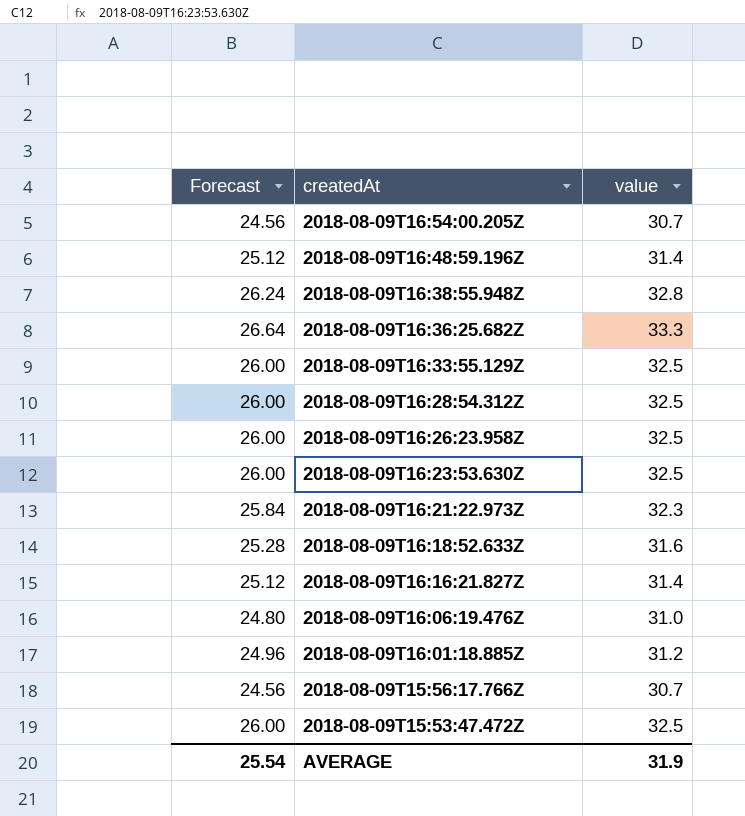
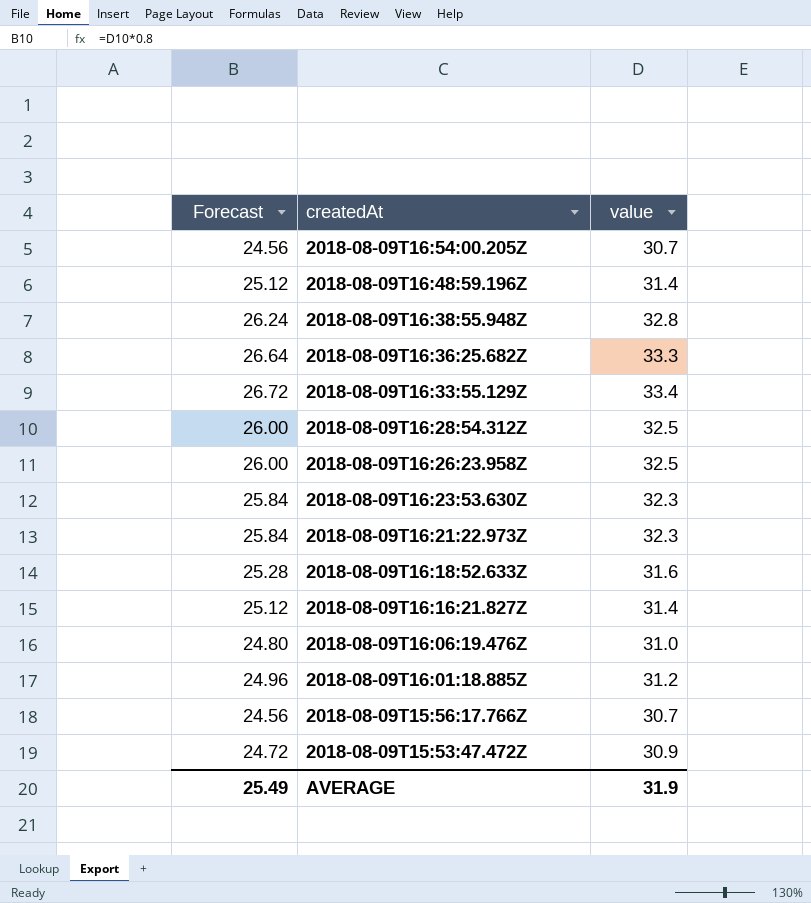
2018-08-09T16:33:55.129Z | Forecast: 26.00 -> 26.72
2018-08-09T16:33:55.129Z | value: 32.5 -> 33.4
2018-08-09T16:23:53.630Z | Forecast: 26.00 -> 25.84
2018-08-09T16:23:53.630Z | value: 32.5 -> 32.3
2018-08-09T15:53:47.472Z | Forecast: 26.00 -> 24.72
2018-08-09T15:53:47.472Z | value: 32.5 -> 30.9
AVERAGE | Forecast: 25.54 -> 25.49

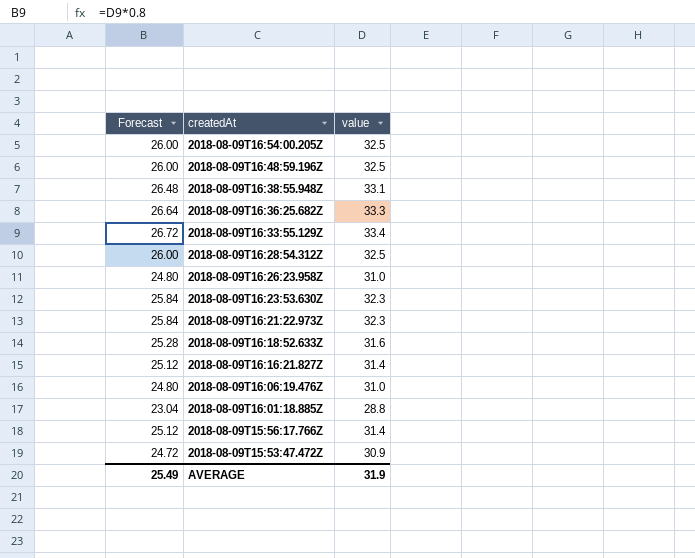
2018-08-09T16:54:00.205Z | Forecast: 24.56 -> 26.00
2018-08-09T16:54:00.205Z | value: 30.7 -> 32.5
2018-08-09T16:48:59.196Z | Forecast: 25.12 -> 26.00
2018-08-09T16:48:59.196Z | value: 31.4 -> 32.5
2018-08-09T16:38:55.948Z | Forecast: 26.24 -> 26.48
2018-08-09T16:38:55.948Z | value: 32.8 -> 33.1
2018-08-09T16:26:23.958Z | Forecast: 26.00 -> 24.80
2018-08-09T16:26:23.958Z | value: 32.5 -> 31.0
2018-08-09T16:01:18.885Z | Forecast: 24.96 -> 23.04
2018-08-09T16:01:18.885Z | value: 31.2 -> 28.8
2018-08-09T15:56:17.766Z | Forecast: 24.56 -> 25.12
2018-08-09T15:56:17.766Z | value: 30.7 -> 31.4

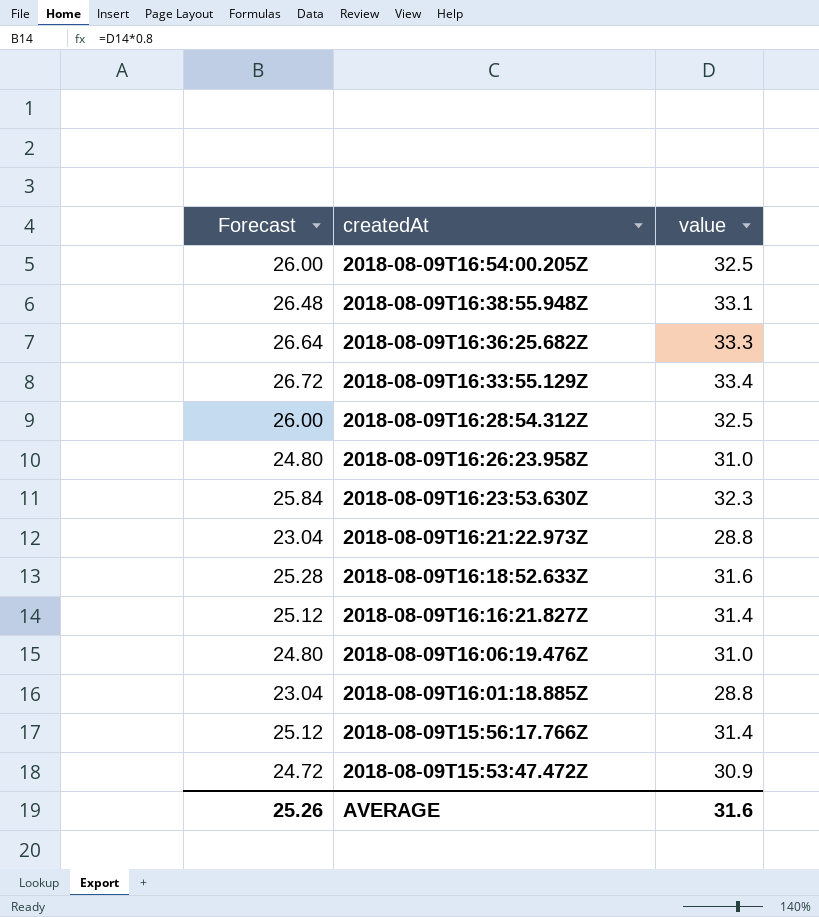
row 2018-08-09T16:48:59.196Z: 26.00 | 32.5 -> none
2018-08-09T16:21:22.973Z | Forecast: 25.84 -> 23.04
2018-08-09T16:21:22.973Z | value: 32.3 -> 28.8
AVERAGE | Forecast: 25.49 -> 25.26
AVERAGE | value: 31.9 -> 31.6

